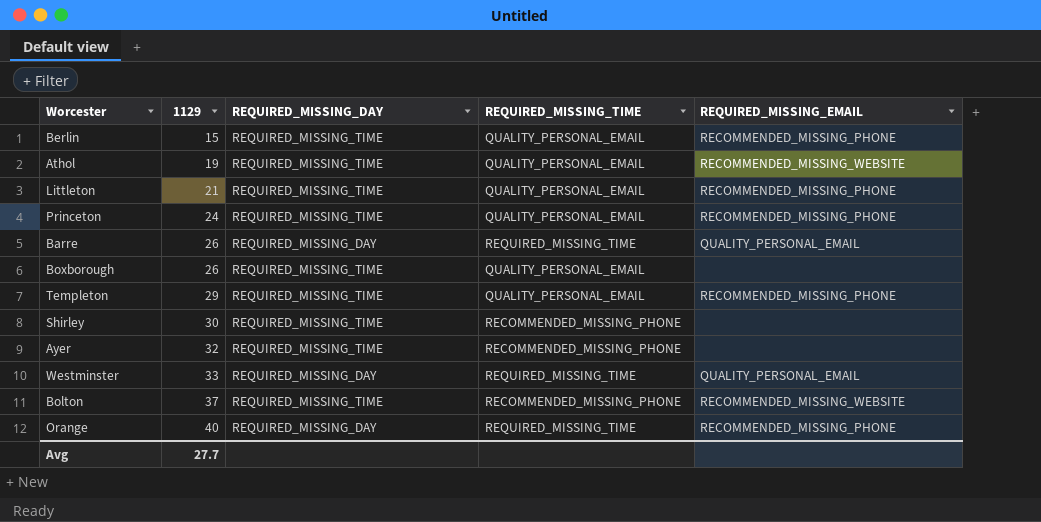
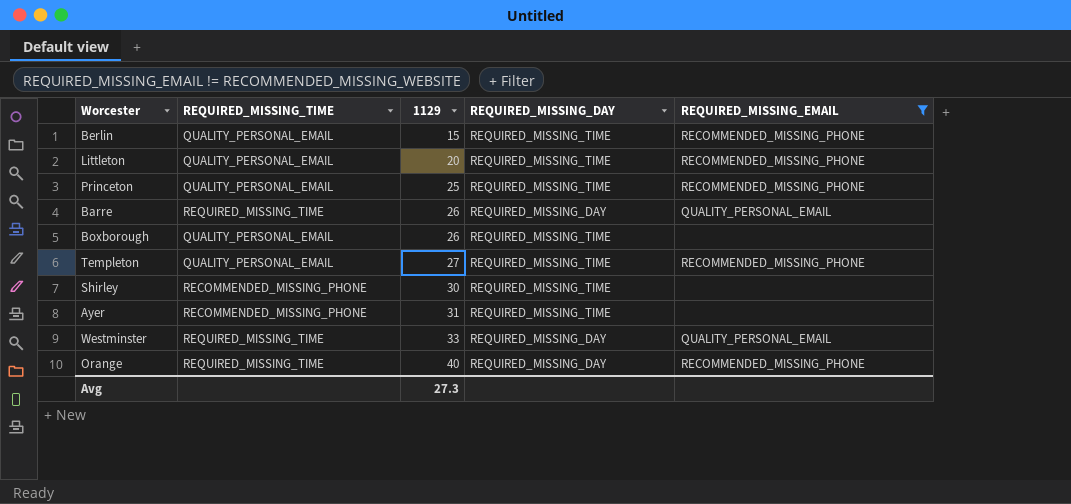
filter: none -> REQUIRED_MISSING_EMAIL != RECOMMENDED_MISSING_WEBSITE
column REQUIRED_MISSING_TIME | position: 4 -> 2
Littleton | 1129: 21 -> 20
Princeton | 1129: 24 -> 25
Templeton | 1129: 29 -> 27
Ayer | 1129: 32 -> 31
Avg | 1129: 27.7 -> 27.3

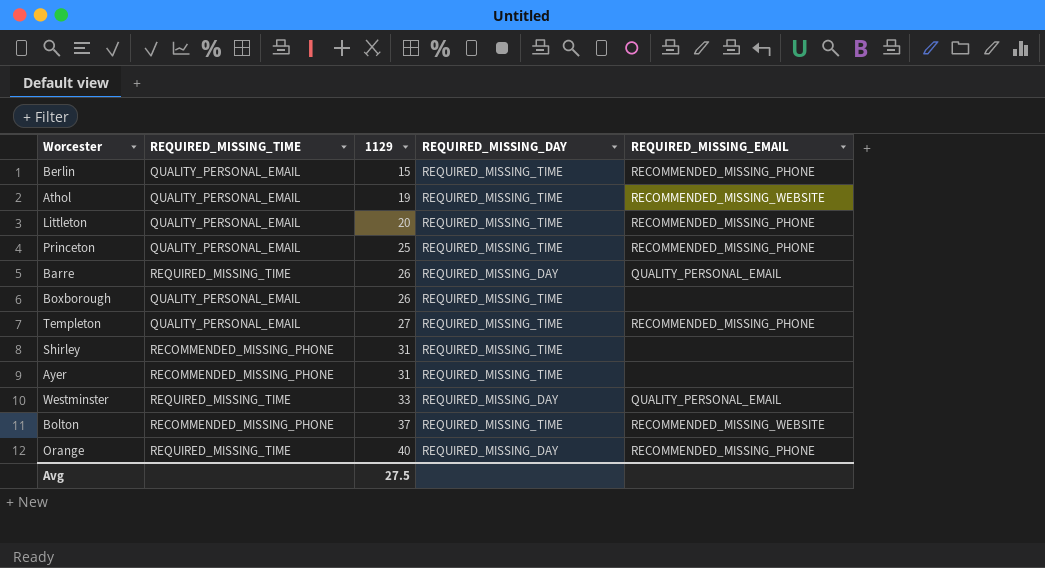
filter: REQUIRED_MISSING_EMAIL != RECOMMENDED_MISSING_WEBSITE -> none
Shirley | 1129: 30 -> 31
Avg | 1129: 27.3 -> 27.5

